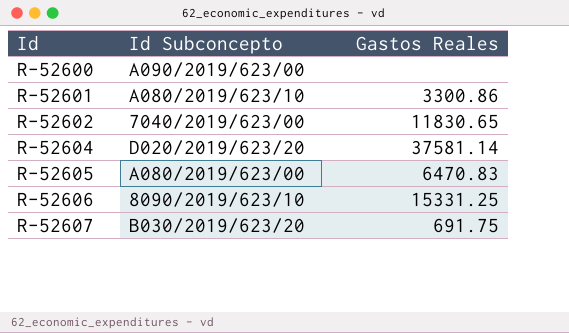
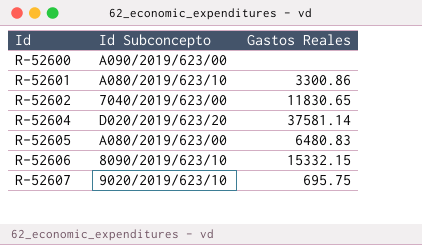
R-52605 | Gastos Reales: 6470.83 -> 6480.83
R-52606 | Gastos Reales: 15331.25 -> 15332.15
R-52607 | Id Subconcepto: B030/2019/623/20 -> 9020/2019/623/10
R-52607 | Gastos Reales: 691.75 -> 695.75

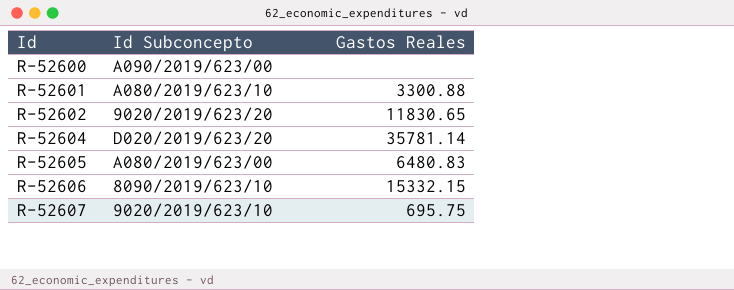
R-52601 | Gastos Reales: 3300.86 -> 3300.88
R-52602 | Id Subconcepto: 7040/2019/623/00 -> 9020/2019/623/20
R-52604 | Gastos Reales: 37581.14 -> 35781.14

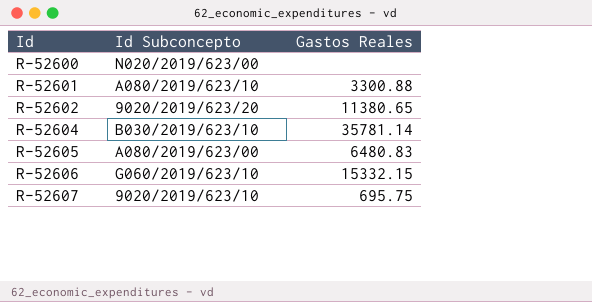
R-52600 | Id Subconcepto: A090/2019/623/00 -> N020/2019/623/00
R-52602 | Gastos Reales: 11830.65 -> 11380.65
R-52604 | Id Subconcepto: D020/2019/623/20 -> B030/2019/623/10
R-52606 | Id Subconcepto: 8090/2019/623/10 -> G060/2019/623/10

